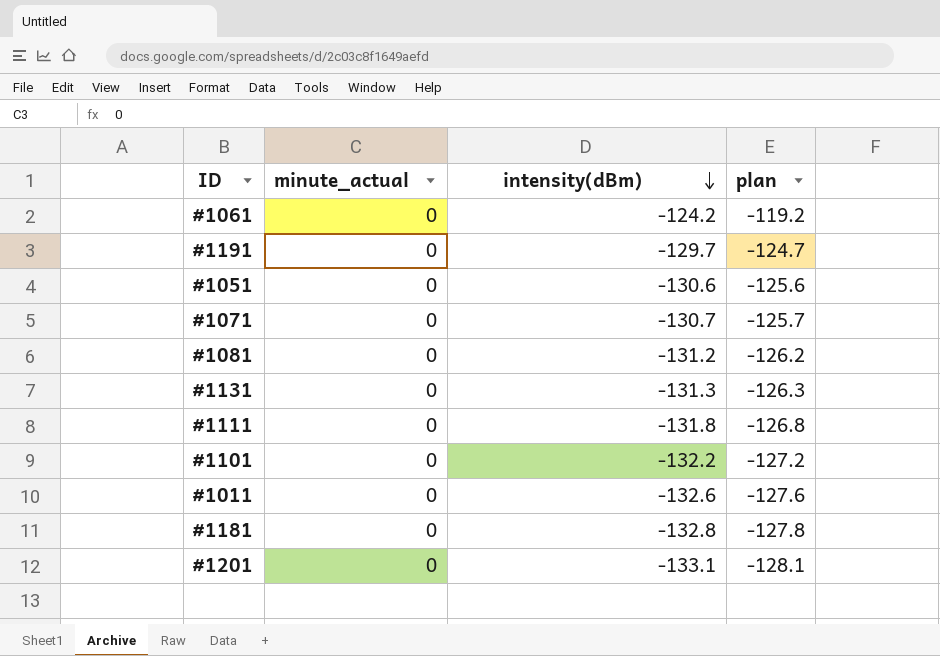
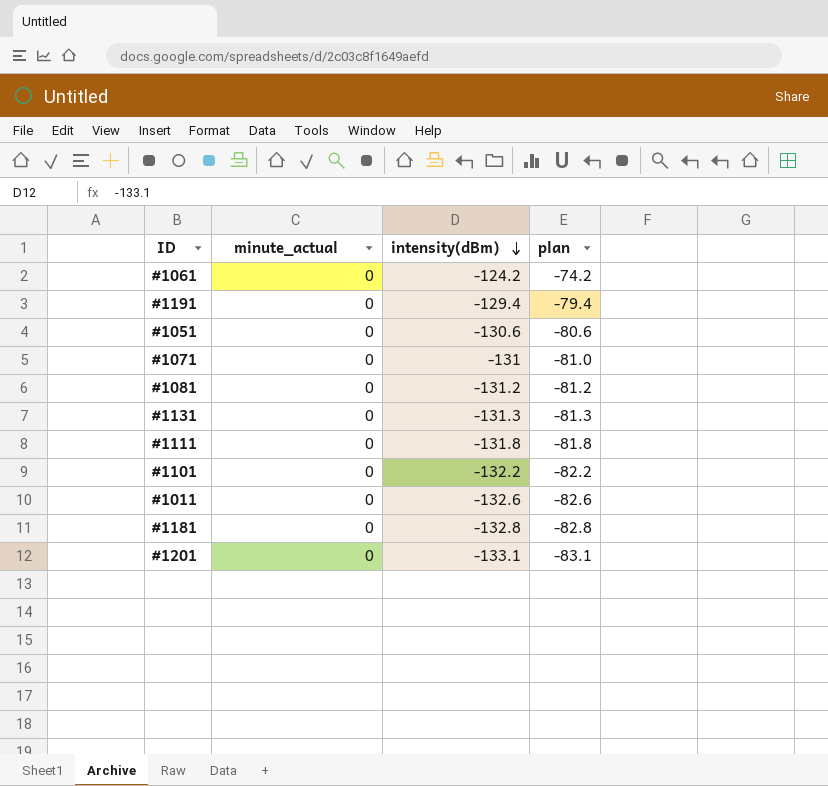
column plan | formula: [intensity(dBm)] + 5 -> [intensity(dBm)] + 50
#1191 | intensity(dBm): -129.7 -> -129.4
#1071 | intensity(dBm): -130.7 -> -131

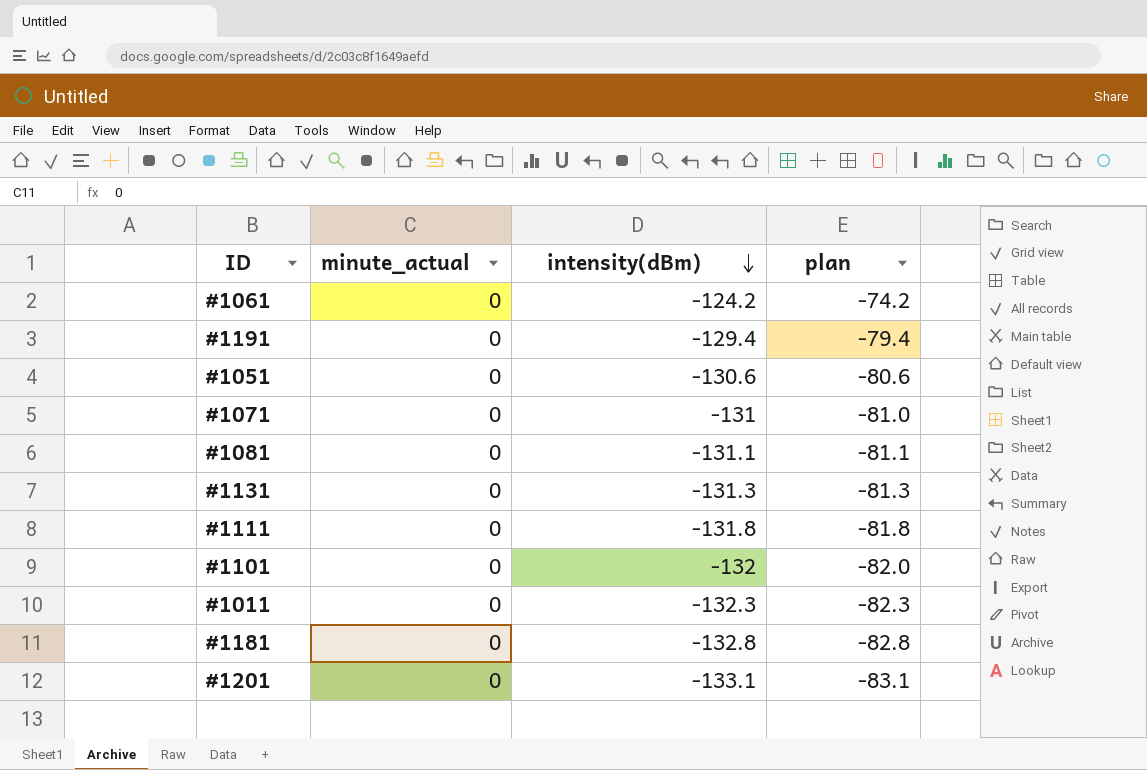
#1081 | intensity(dBm): -131.2 -> -131.1
#1081 | plan: -81.2 -> -81.1
#1101 | intensity(dBm): -132.2 -> -132
#1101 | plan: -82.2 -> -82.0
#1011 | intensity(dBm): -132.6 -> -132.3
#1011 | plan: -82.6 -> -82.3

